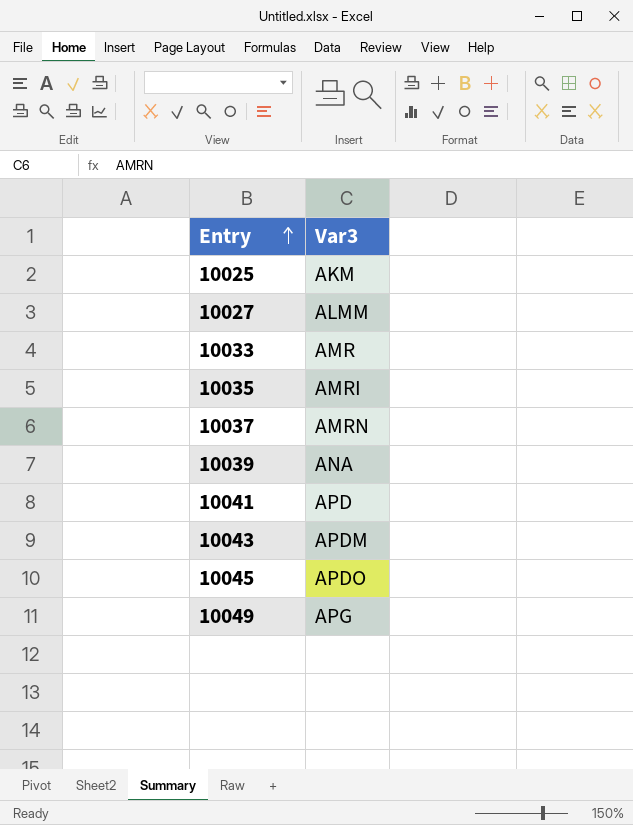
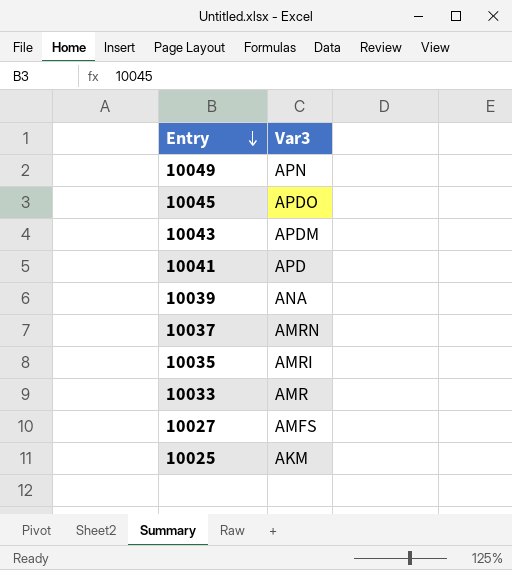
row order: Entry ascending -> Entry descending
10049 | Var3: APG -> APN
10027 | Var3: ALMM -> AMFS

